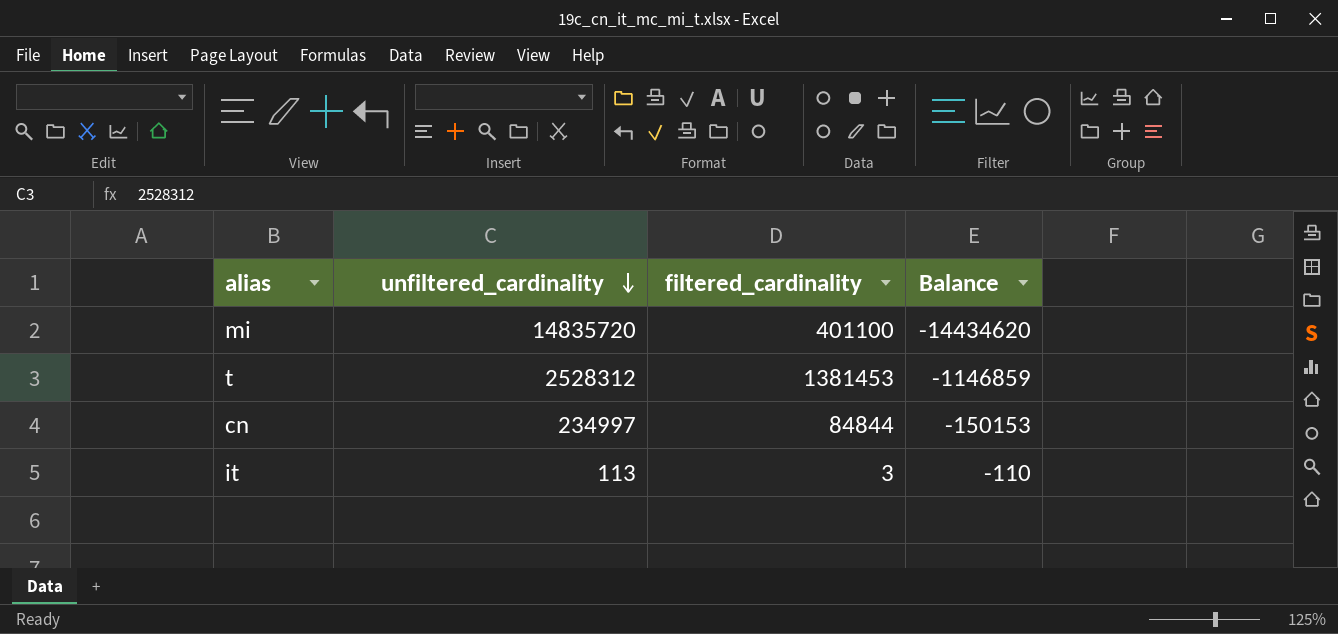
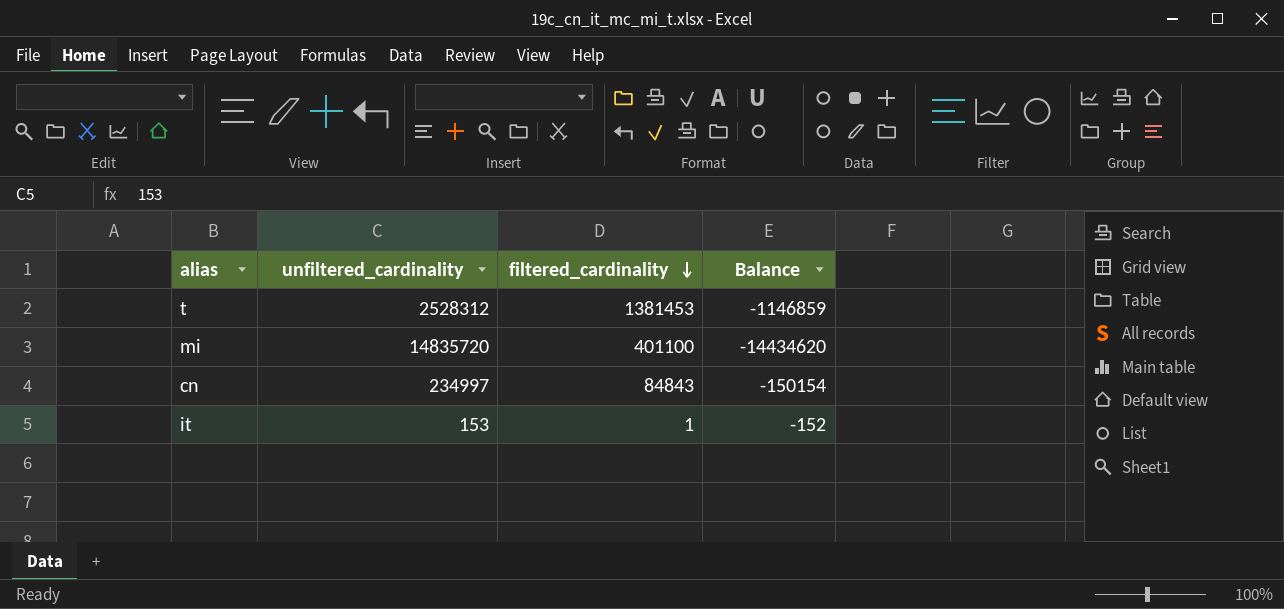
row order: unfiltered_cardinality descending -> filtered_cardinality descending
cn | filtered_cardinality: 84844 -> 84843
cn | Balance: -150153 -> -150154
it | unfiltered_cardinality: 113 -> 153
it | filtered_cardinality: 3 -> 1
it | Balance: -110 -> -152

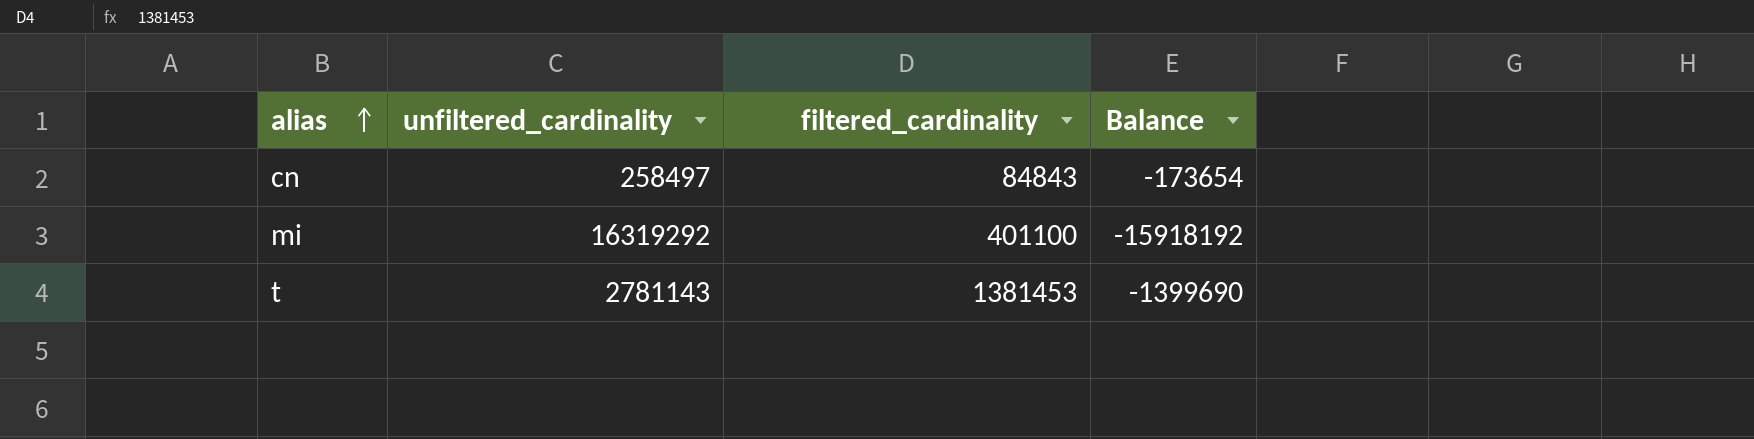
row order: filtered_cardinality descending -> alias ascending
row it: 153 | 1 | -152 -> none
cn | unfiltered_cardinality: 234997 -> 258497
cn | Balance: -150154 -> -173654
mi | unfiltered_cardinality: 14835720 -> 16319292
mi | Balance: -14434620 -> -15918192
t | unfiltered_cardinality: 2528312 -> 2781143
t | Balance: -1146859 -> -1399690

